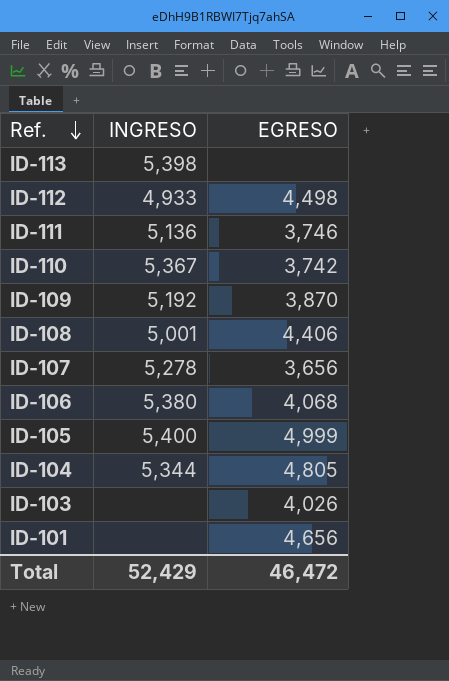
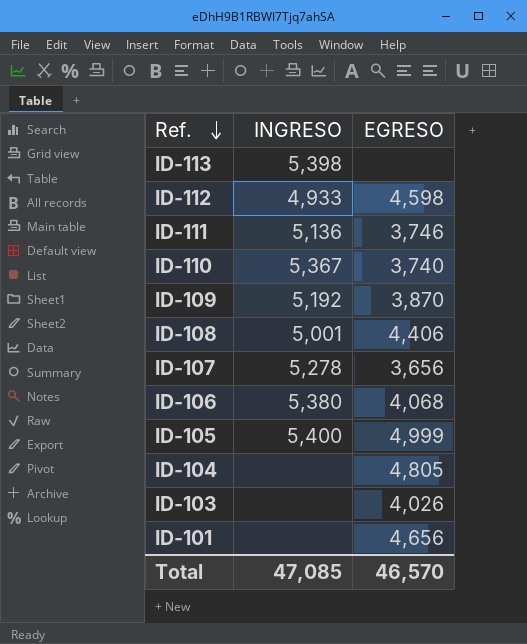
ID-112 | EGRESO: 4,498 -> 4,598
ID-110 | EGRESO: 3,742 -> 3,740
ID-104 | INGRESO: 5,344 -> none
Total | INGRESO: 52,429 -> 47,085
Total | EGRESO: 46,472 -> 46,570

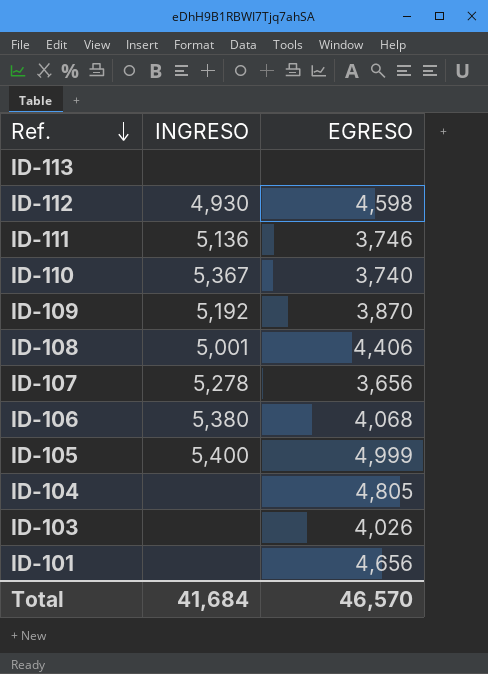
ID-113 | INGRESO: 5,398 -> none
ID-112 | INGRESO: 4,933 -> 4,930
Total | INGRESO: 47,085 -> 41,684

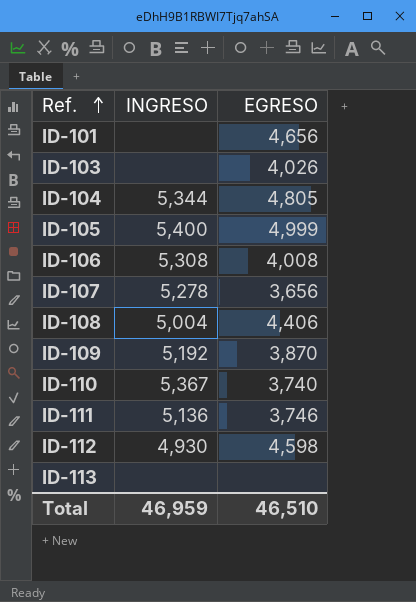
row order: Ref. descending -> Ref. ascending
ID-104 | INGRESO: none -> 5,344
ID-106 | INGRESO: 5,380 -> 5,308
ID-106 | EGRESO: 4,068 -> 4,008
ID-108 | INGRESO: 5,001 -> 5,004
Total | INGRESO: 41,684 -> 46,959
Total | EGRESO: 46,570 -> 46,510

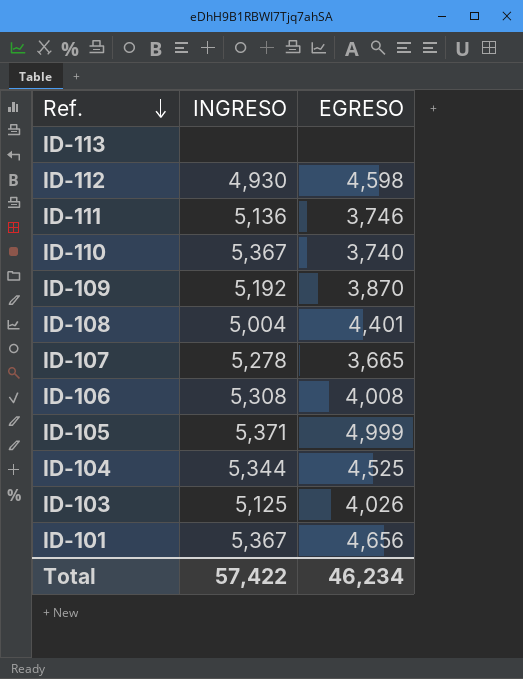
row order: Ref. ascending -> Ref. descending
ID-108 | EGRESO: 4,406 -> 4,401
ID-107 | EGRESO: 3,656 -> 3,665
ID-105 | INGRESO: 5,400 -> 5,371
ID-104 | EGRESO: 4,805 -> 4,525
ID-103 | INGRESO: none -> 5,125
ID-101 | INGRESO: none -> 5,367
Total | INGRESO: 46,959 -> 57,422
Total | EGRESO: 46,510 -> 46,234

